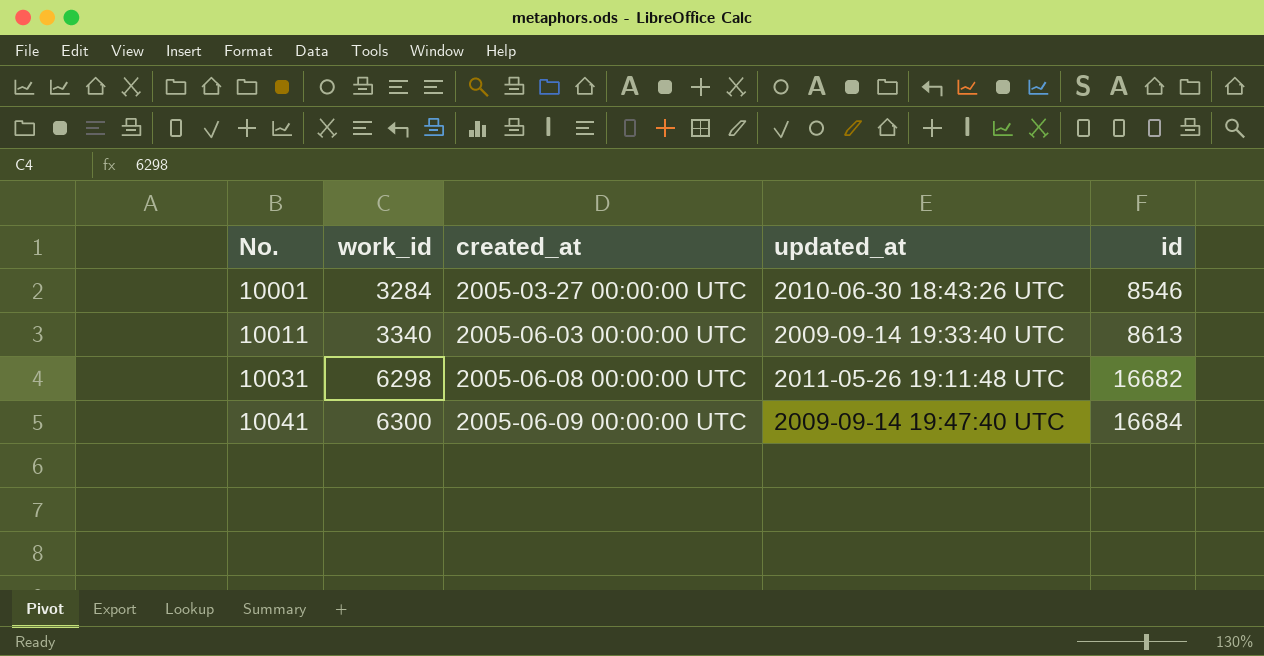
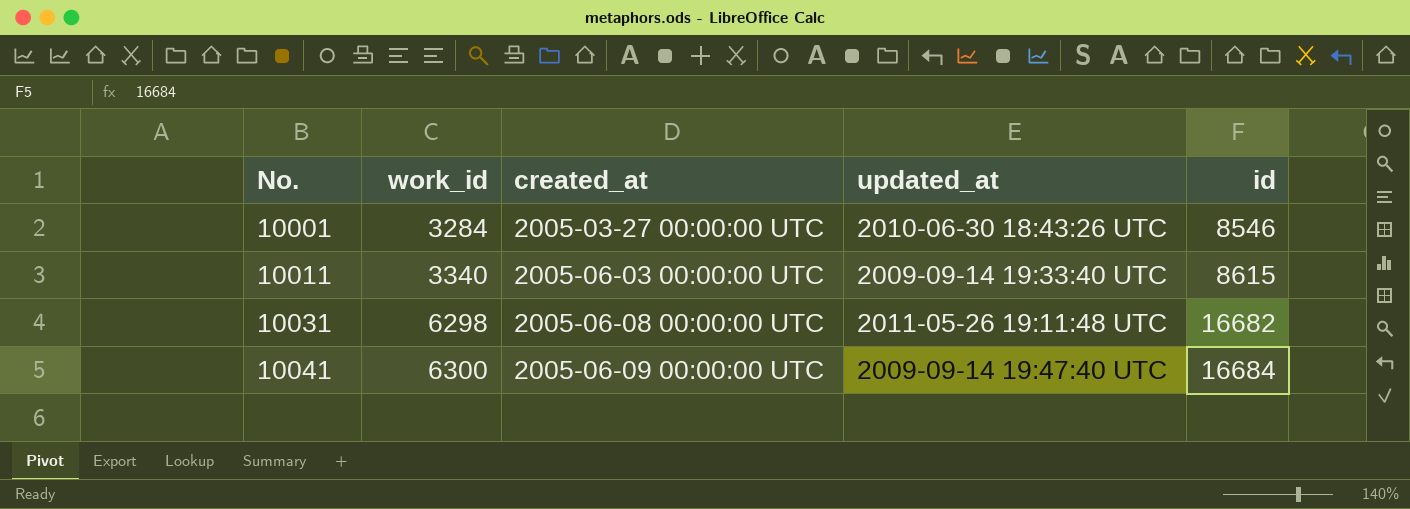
10011 | id: 8613 -> 8615

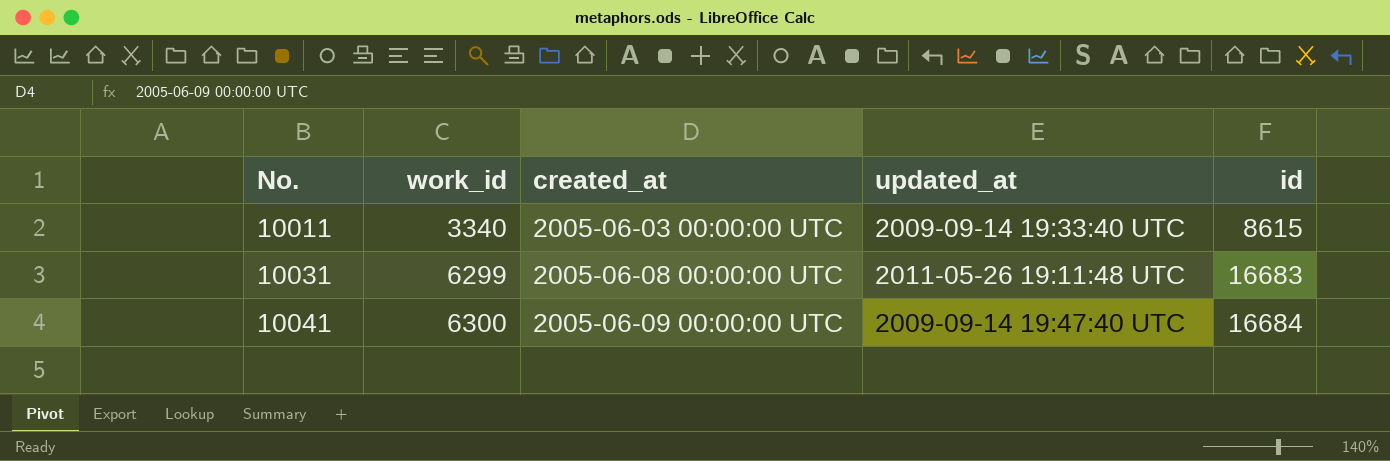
row 10001: 3284 | 2005-03-27 00:00:00 UTC | 2010-06-30 18:43:26 UTC | 8546 -> none
10031 | work_id: 6298 -> 6299
10031 | id: 16682 -> 16683

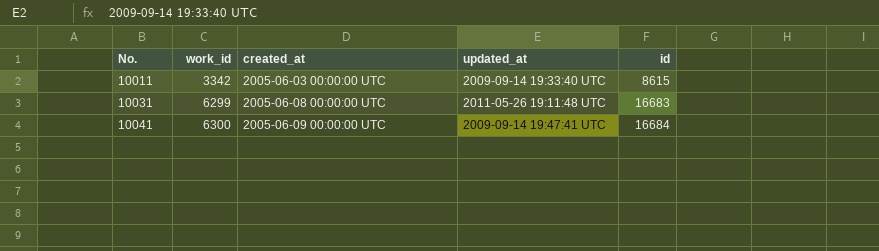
10011 | work_id: 3340 -> 3342
10041 | updated_at: 2009-09-14 19:47:40 UTC -> 2009-09-14 19:47:41 UTC

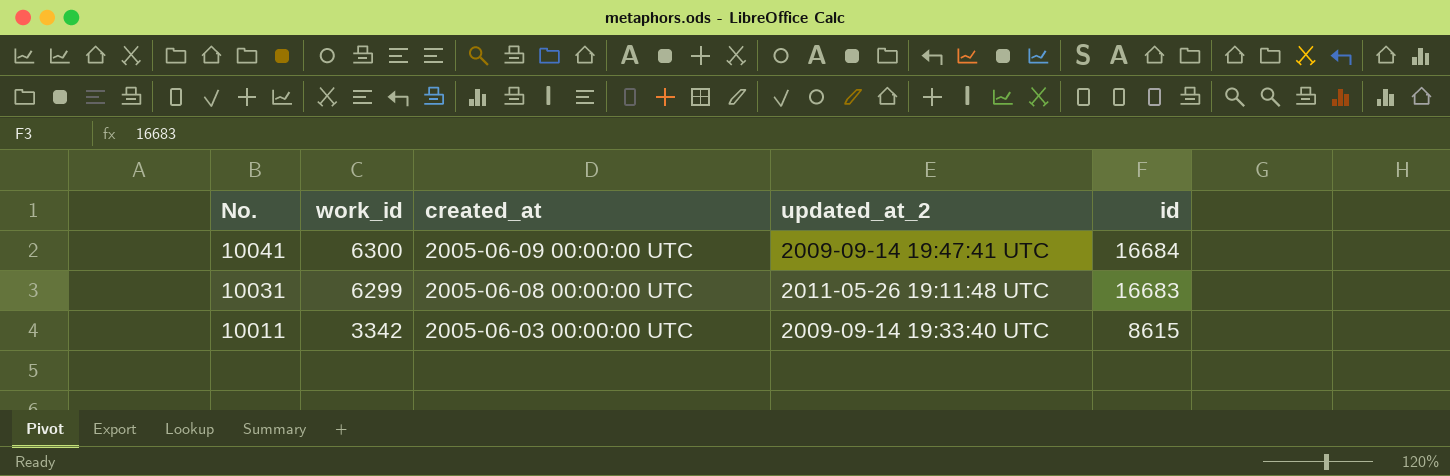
row order: No. ascending -> No. descending
column name: updated_at -> updated_at_2

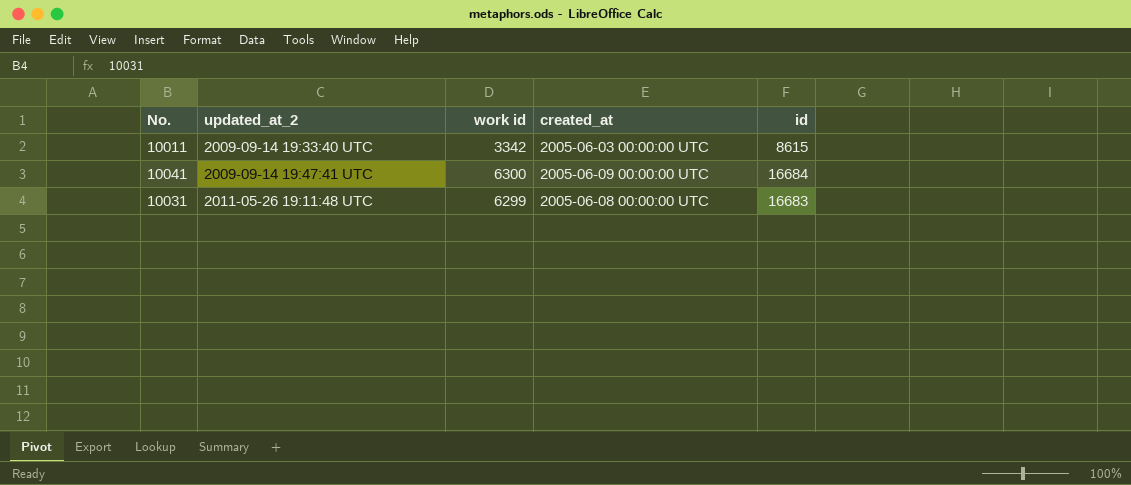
row order: No. descending -> updated_at_2 ascending
column updated_at_2 | position: 4 -> 2
column name: work_id -> work id

